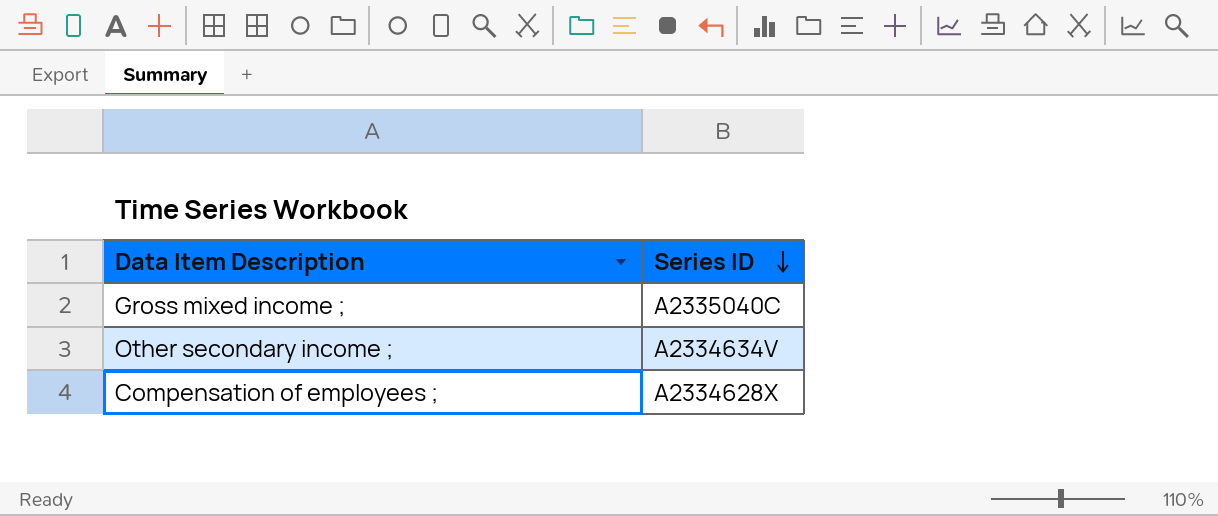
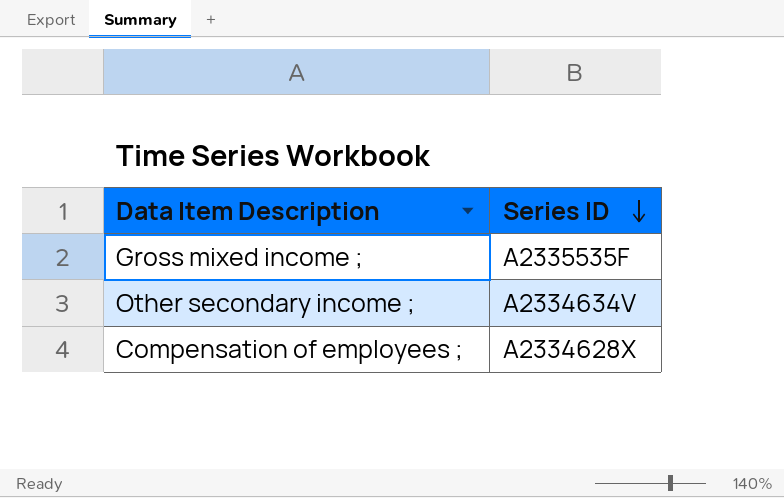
Gross mixed income ; | Series ID: A2335040C -> A2335535F

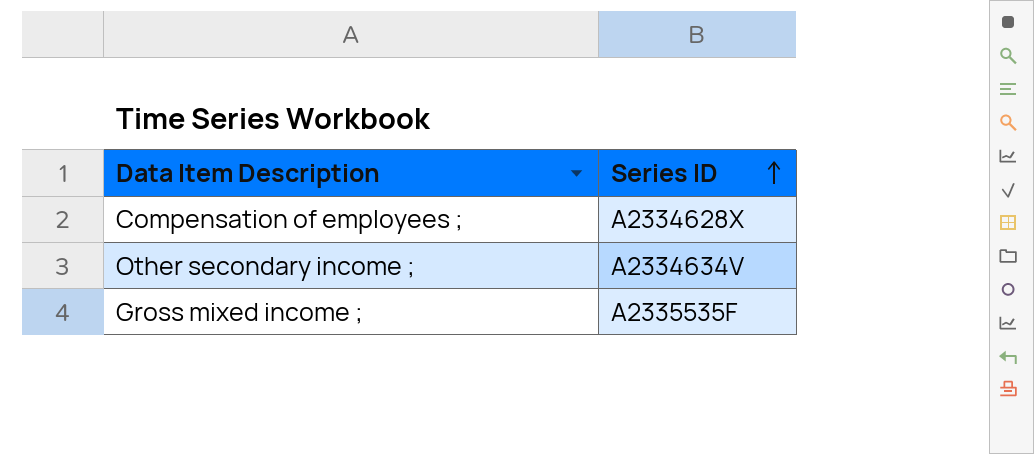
row order: Series ID descending -> Series ID ascending

